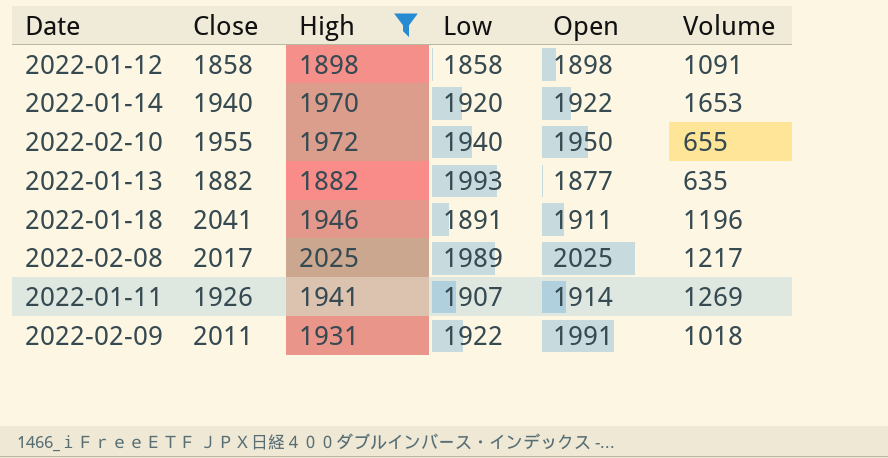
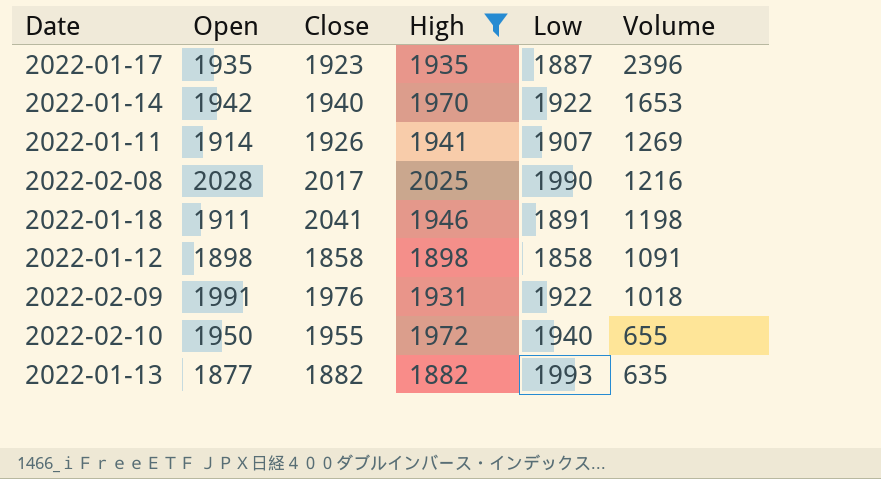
row order: none -> Volume descending
column Open | position: 5 -> 2
row 2022-01-17: none -> 1935 | 1923 | 1935 | 1887 | 2396
2022-01-14 | Open: 1922 -> 1942
2022-01-14 | Low: 1920 -> 1922
2022-02-08 | Open: 2025 -> 2028
2022-02-08 | Low: 1989 -> 1990
2022-02-08 | Volume: 1217 -> 1216
2022-01-18 | Volume: 1196 -> 1198
2022-02-09 | Close: 2011 -> 1976

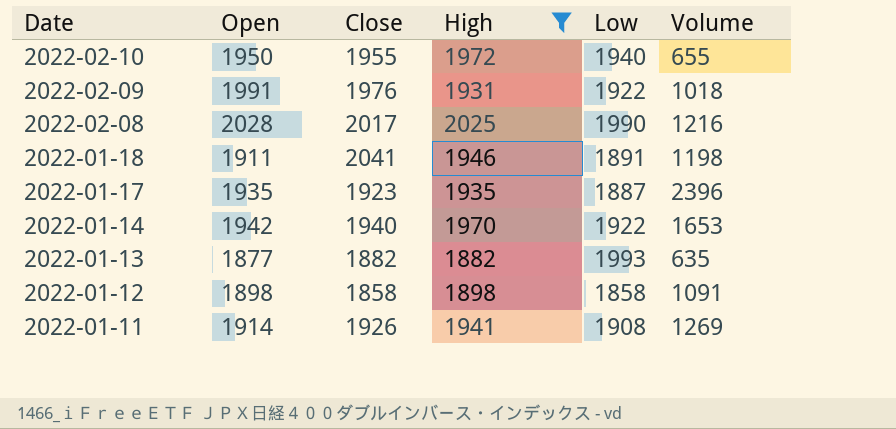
row order: Volume descending -> Date descending
2022-01-11 | Low: 1907 -> 1908

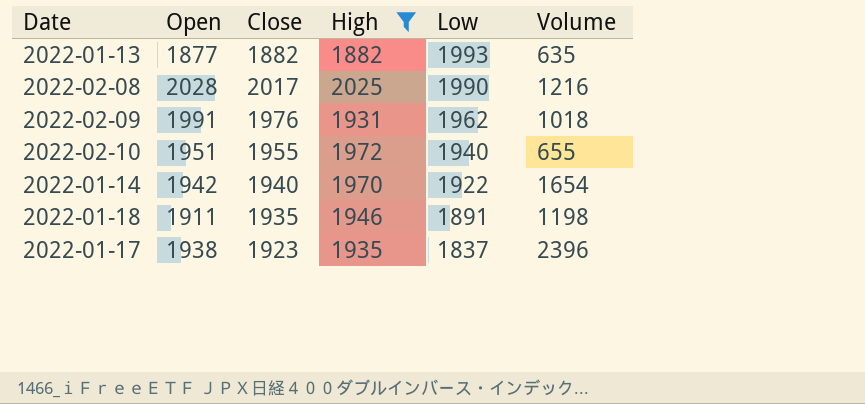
row order: Date descending -> Low descending
row 2022-01-12: 1898 | 1858 | 1898 | 1858 | 1091 -> none
row 2022-01-11: 1914 | 1926 | 1941 | 1908 | 1269 -> none
2022-02-09 | Low: 1922 -> 1962
2022-02-10 | Open: 1950 -> 1951
2022-01-14 | Volume: 1653 -> 1654
2022-01-18 | Close: 2041 -> 1935
2022-01-17 | Open: 1935 -> 1938
2022-01-17 | Low: 1887 -> 1837

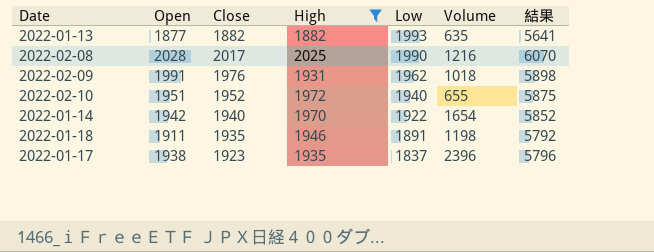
column 結果 | formula: none -> [Open] + [Close] + [High]
2022-02-10 | Close: 1955 -> 1952

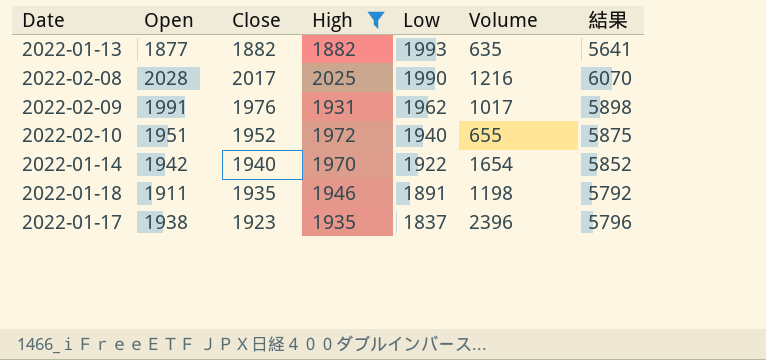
2022-02-09 | Volume: 1018 -> 1017

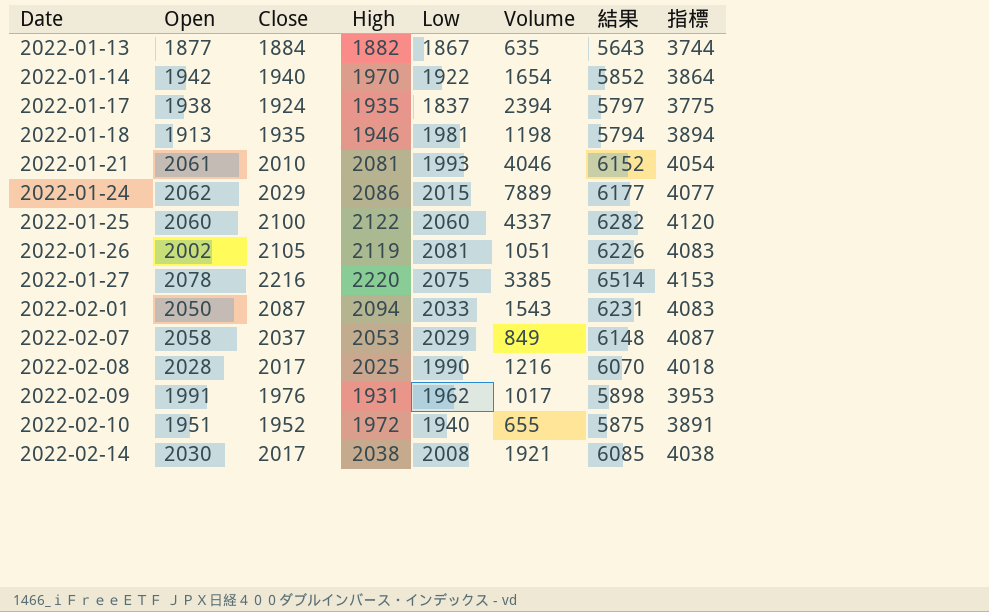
filter: High <= 2025 -> none
row order: Low descending -> Date ascending
column 指標 | formula: none -> [Open] + [Low]
2022-01-13 | Close: 1882 -> 1884
2022-01-13 | Low: 1993 -> 1867
2022-01-13 | 結果: 5641 -> 5643
2022-01-17 | Close: 1923 -> 1924
2022-01-17 | Volume: 2396 -> 2394
2022-01-17 | 結果: 5796 -> 5797
2022-01-18 | Open: 1911 -> 1913
2022-01-18 | Low: 1891 -> 1981
2022-01-18 | 結果: 5792 -> 5794

